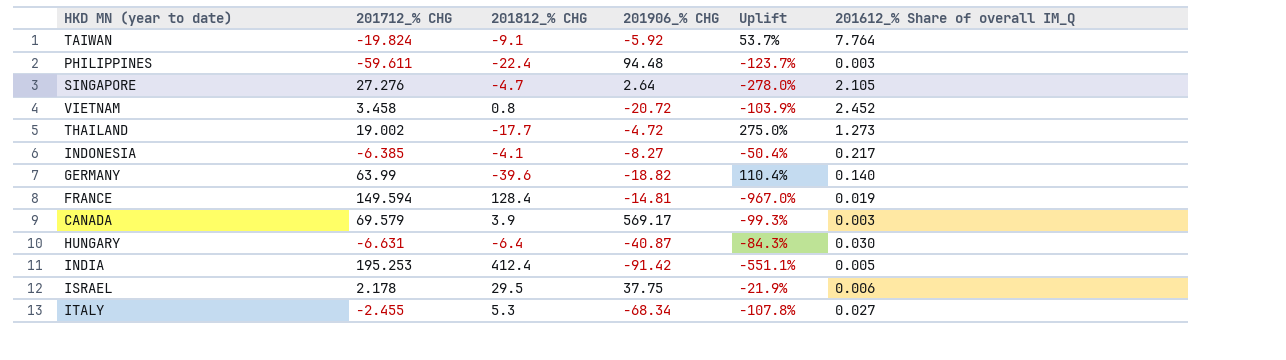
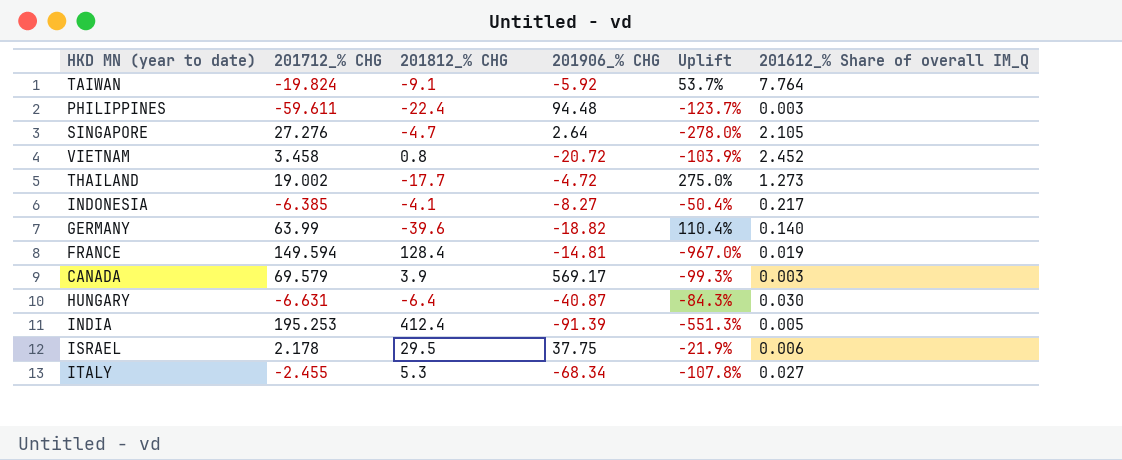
INDIA | 201906_% CHG: -91.42 -> -91.39
INDIA | Uplift: -551.1% -> -551.3%

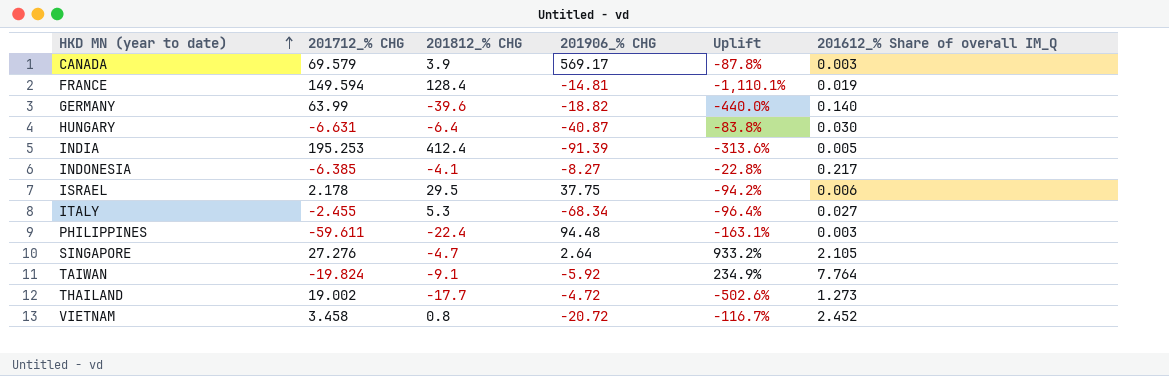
row order: none -> HKD MN (year to date) ascending
column Uplift | formula: ([201812_% CHG] - [201906_% CHG]) / [201906_% CHG] -> ([201712_% CHG] - [201906_% CHG]) / [201906_% CHG]

